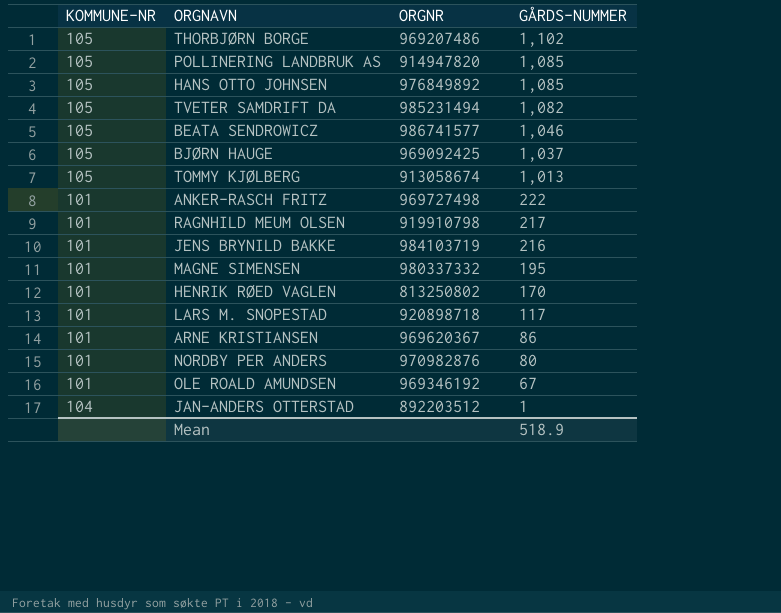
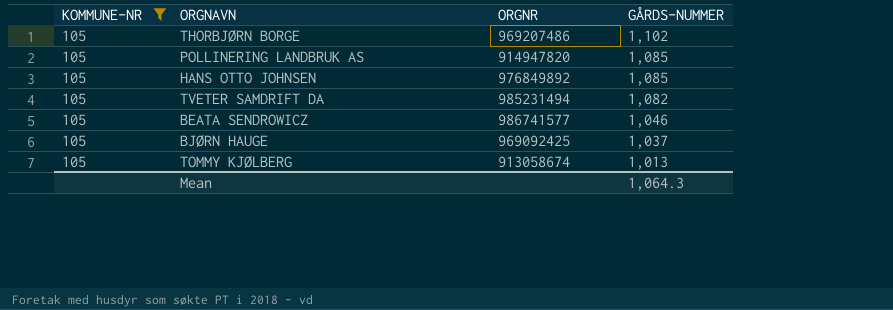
filter: none -> KOMMUNE-NR = 105
Mean | GÅRDS-NUMMER: 518.9 -> 1,064.3

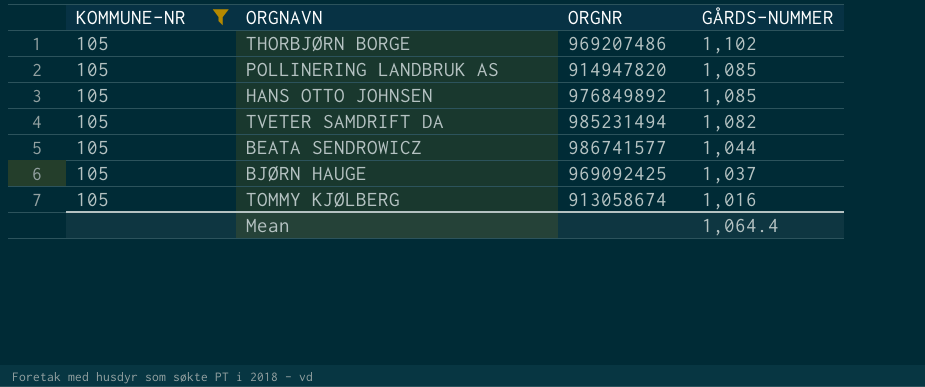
BEATA SENDROWICZ | GÅRDS-NUMMER: 1,046 -> 1,044
TOMMY KJØLBERG | GÅRDS-NUMMER: 1,013 -> 1,016
Mean | GÅRDS-NUMMER: 1,064.3 -> 1,064.4

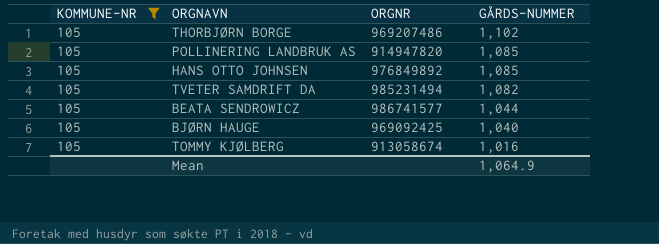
BJØRN HAUGE | GÅRDS-NUMMER: 1,037 -> 1,040
Mean | GÅRDS-NUMMER: 1,064.4 -> 1,064.9

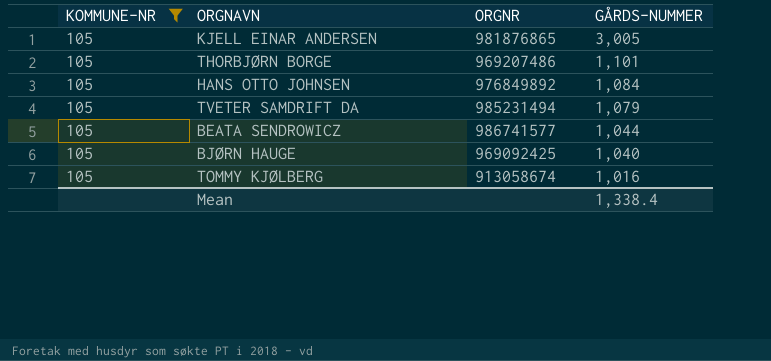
row POLLINERING LANDBRUK AS: 105 | 914947820 | 1,085 -> none
row KJELL EINAR ANDERSEN: none -> 105 | 981876865 | 3,005
THORBJØRN BORGE | GÅRDS-NUMMER: 1,102 -> 1,101
HANS OTTO JOHNSEN | GÅRDS-NUMMER: 1,085 -> 1,084
TVETER SAMDRIFT DA | GÅRDS-NUMMER: 1,082 -> 1,079
Mean | GÅRDS-NUMMER: 1,064.9 -> 1,338.4

